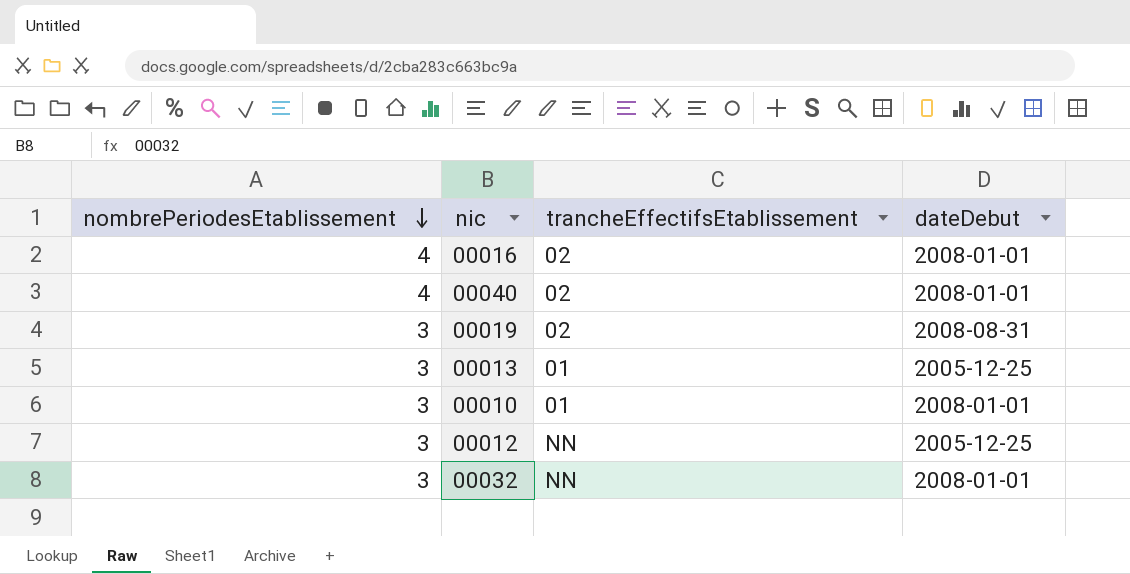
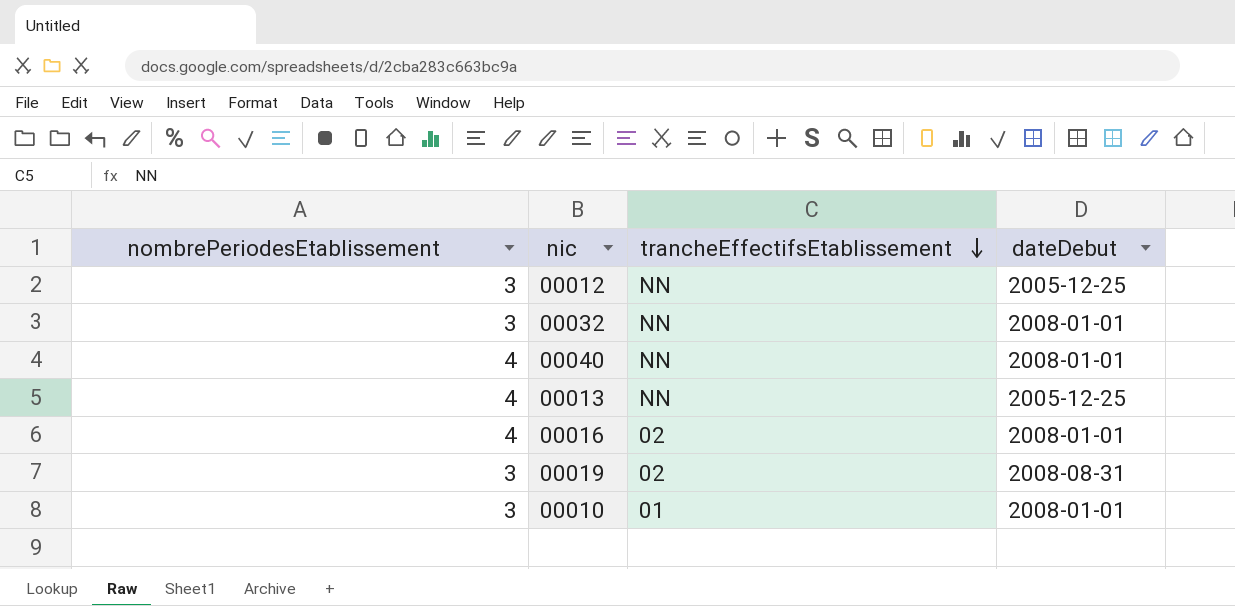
row order: nombrePeriodesEtablissement descending -> trancheEffectifsEtablissement descending
00040 | trancheEffectifsEtablissement: 02 -> NN
00013 | nombrePeriodesEtablissement: 3 -> 4
00013 | trancheEffectifsEtablissement: 01 -> NN

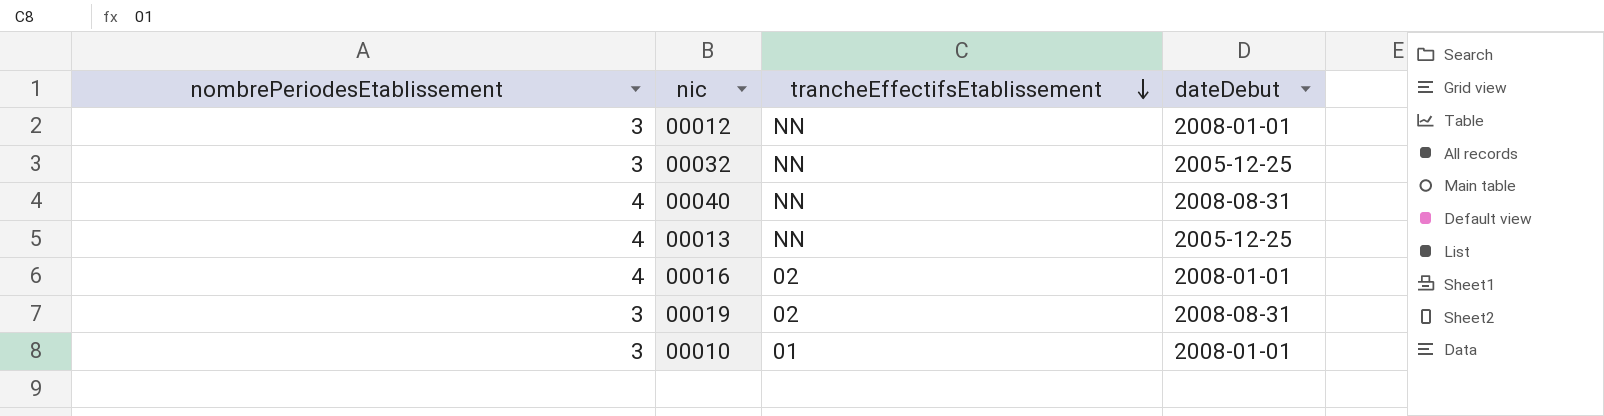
00012 | dateDebut: 2005-12-25 -> 2008-01-01
00032 | dateDebut: 2008-01-01 -> 2005-12-25
00040 | dateDebut: 2008-01-01 -> 2008-08-31

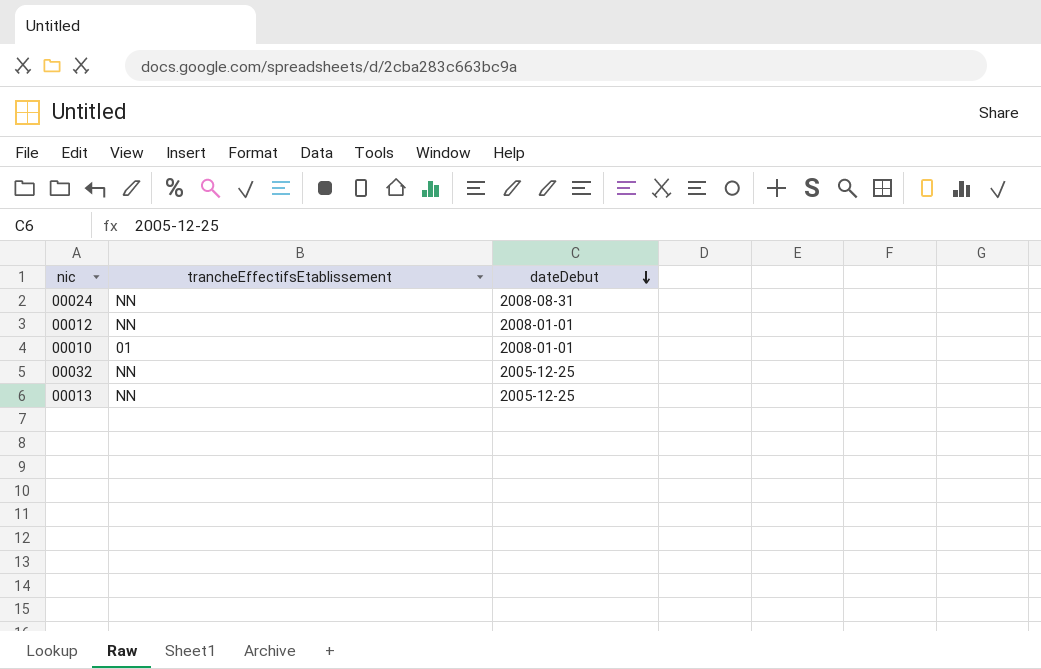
row order: trancheEffectifsEtablissement descending -> dateDebut descending
column nombrePeriodesEtablissement | position: 1 -> none
row 00040: 4 | NN | 2008-08-31 -> none
row 00016: 4 | 02 | 2008-01-01 -> none
row 00019: 3 | 02 | 2008-08-31 -> none
row 00024: none -> NN | 2008-08-31

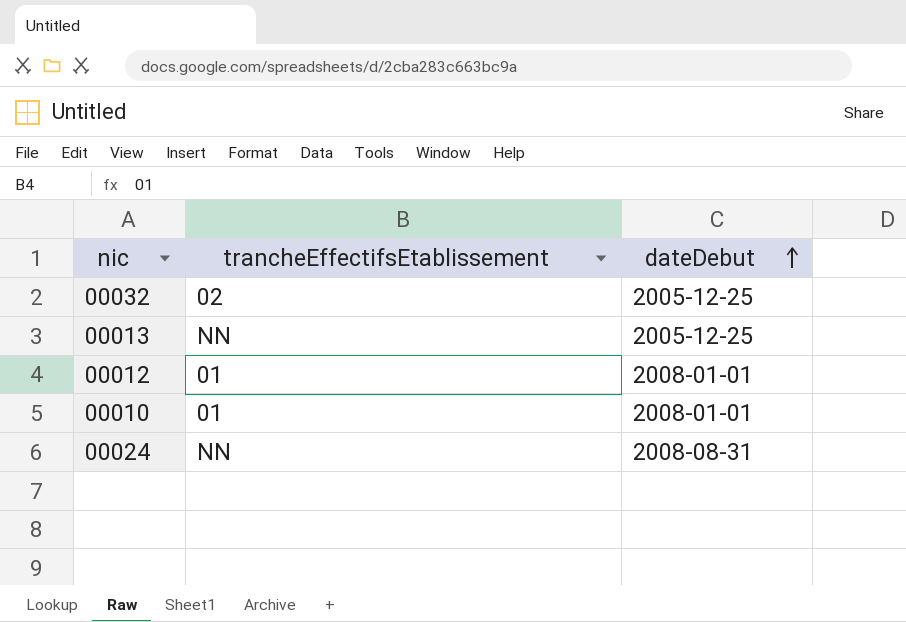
row order: dateDebut descending -> dateDebut ascending
00032 | trancheEffectifsEtablissement: NN -> 02
00012 | trancheEffectifsEtablissement: NN -> 01

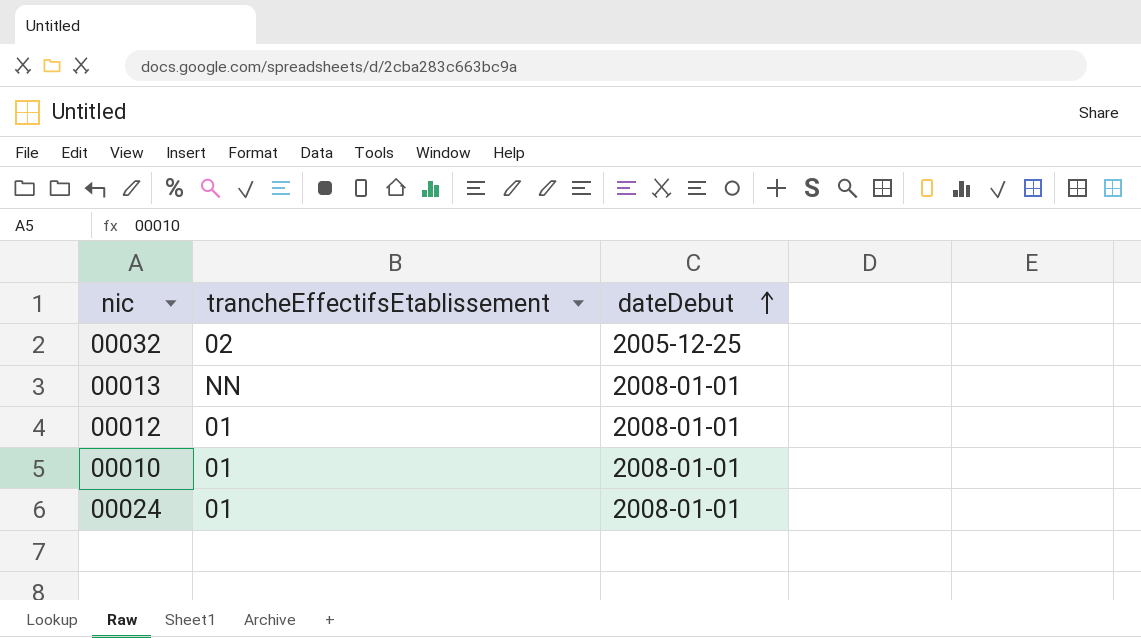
00013 | dateDebut: 2005-12-25 -> 2008-01-01
00024 | trancheEffectifsEtablissement: NN -> 01
00024 | dateDebut: 2008-08-31 -> 2008-01-01

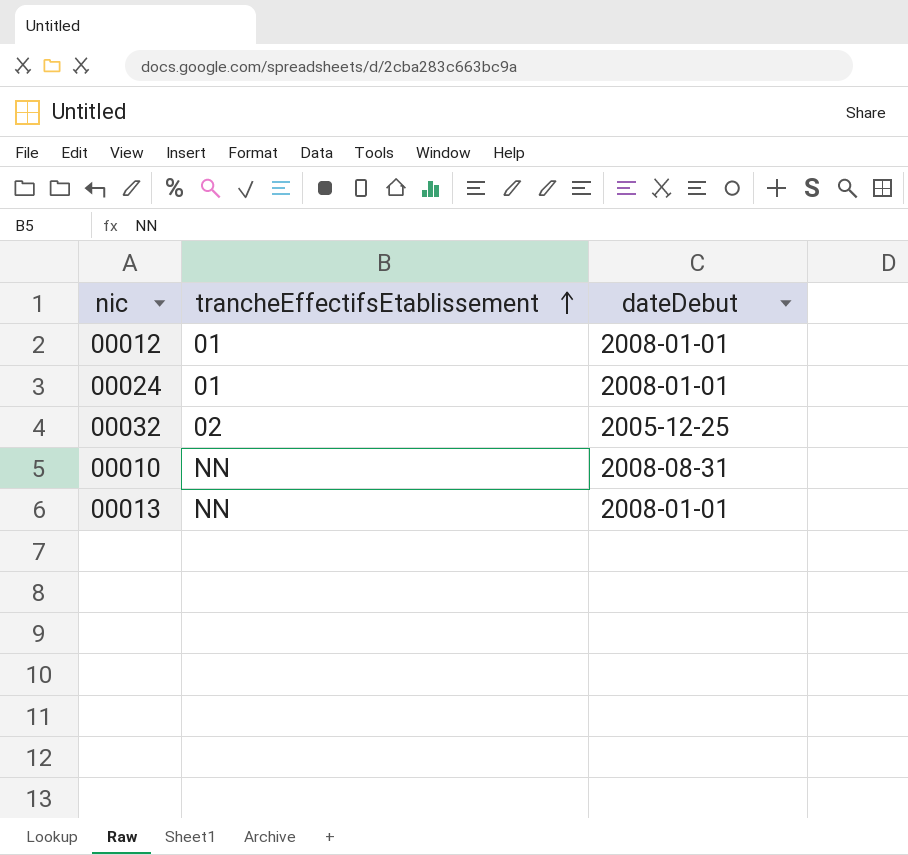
row order: dateDebut ascending -> trancheEffectifsEtablissement ascending
00010 | trancheEffectifsEtablissement: 01 -> NN
00010 | dateDebut: 2008-01-01 -> 2008-08-31

